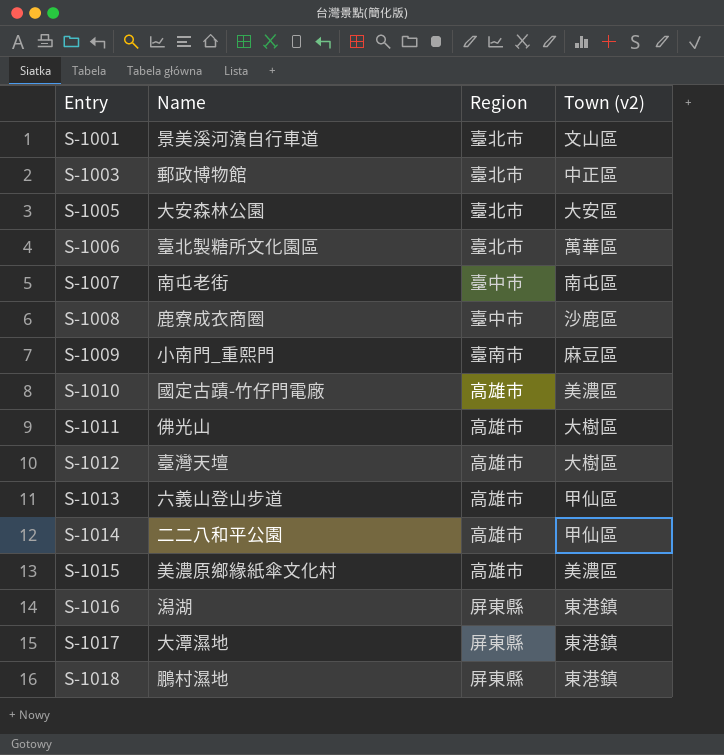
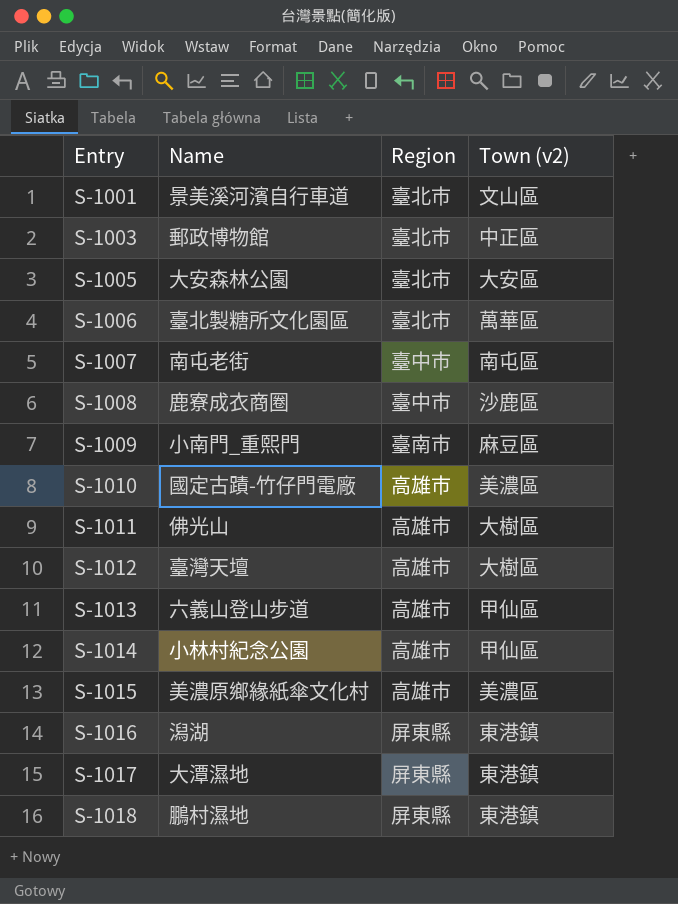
S-1014 | Name: 二二八和平公園 -> 小林村紀念公園

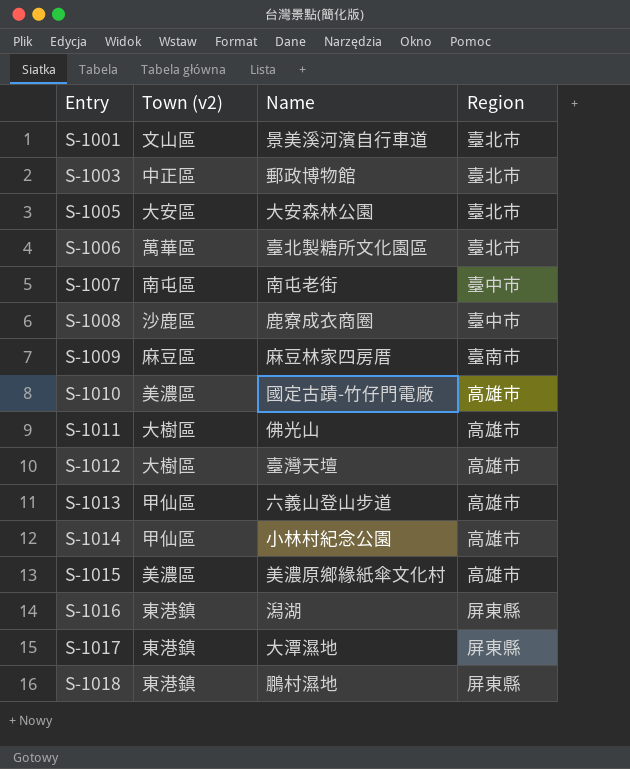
column Town (v2) | position: 4 -> 2
S-1009 | Name: 小南門_重熙門 -> 麻豆林家四房厝

